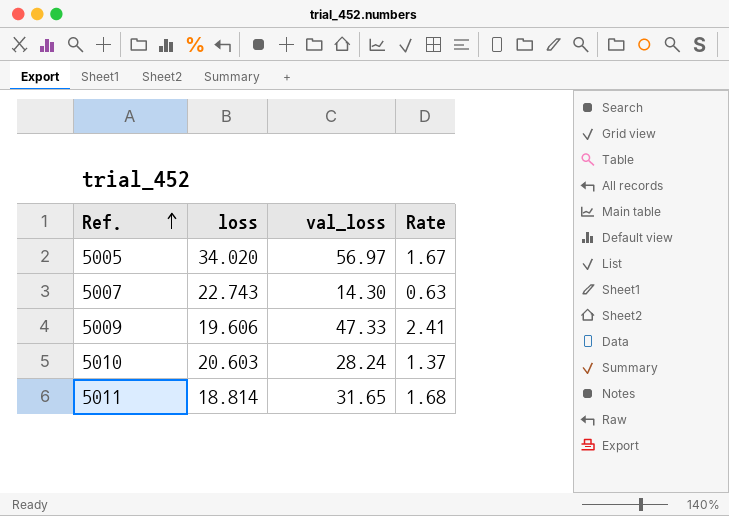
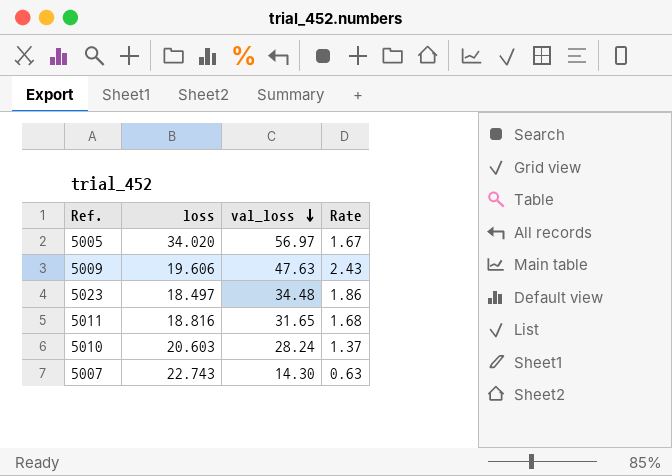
row order: Ref. ascending -> val_loss descending
5009 | val_loss: 47.33 -> 47.63
5009 | Rate: 2.41 -> 2.43
row 5023: none -> 18.497 | 34.48 | 1.86
5011 | loss: 18.814 -> 18.816

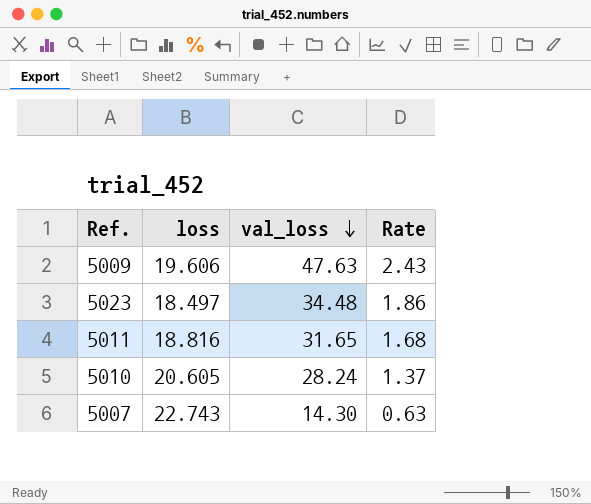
row 5005: 34.020 | 56.97 | 1.67 -> none
5010 | loss: 20.603 -> 20.605

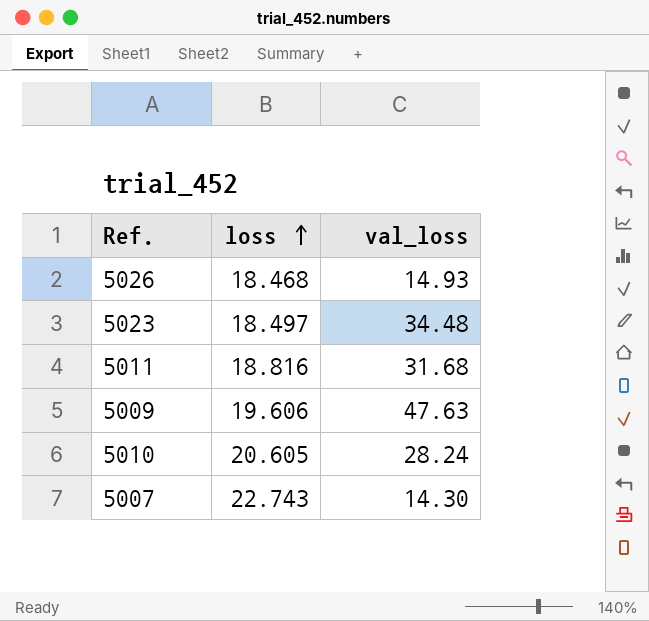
row order: val_loss descending -> loss ascending
column Rate | formula: [val_loss] / [loss] -> none
row 5026: none -> 18.468 | 14.93
5011 | val_loss: 31.65 -> 31.68

